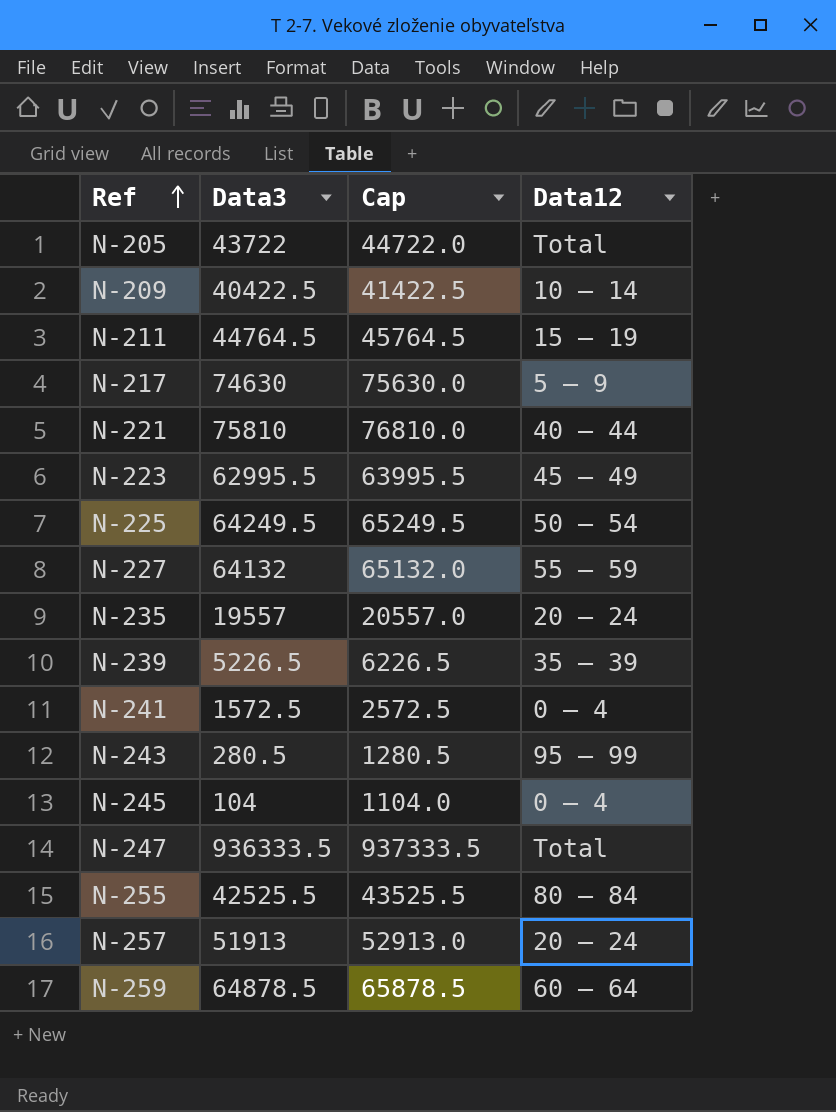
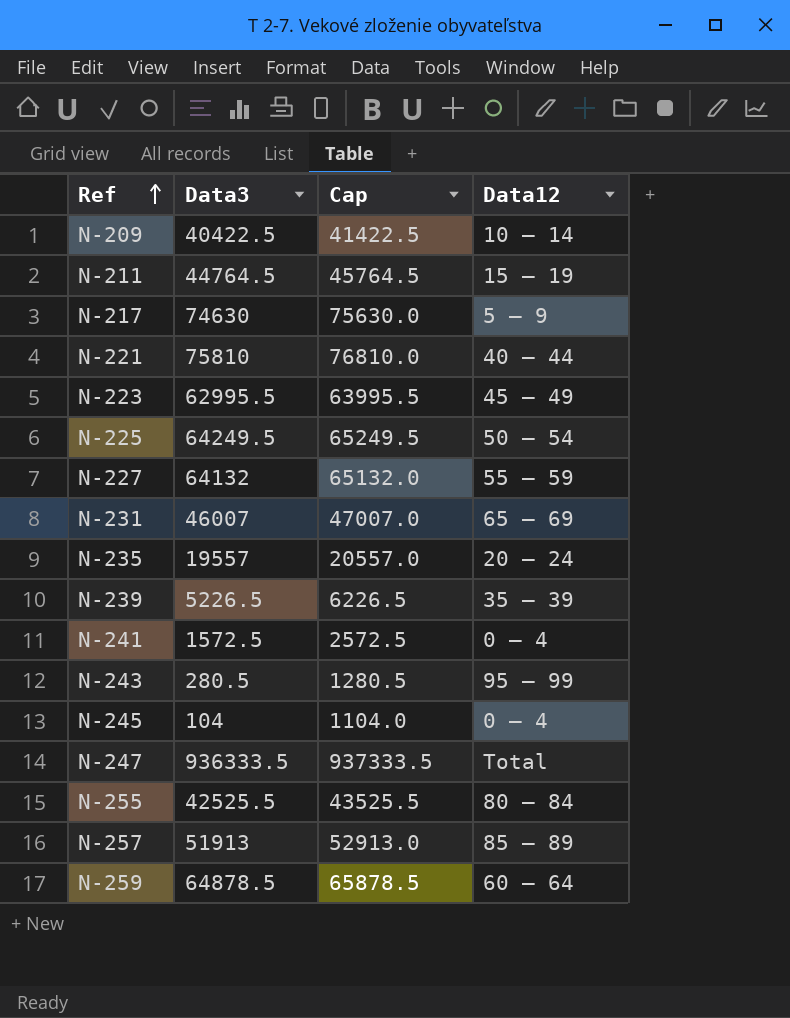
row N-205: 43722 | 44722.0 | Total -> none
row N-231: none -> 46007 | 47007.0 | 65 – 69
N-257 | Data12: 20 – 24 -> 85 – 89

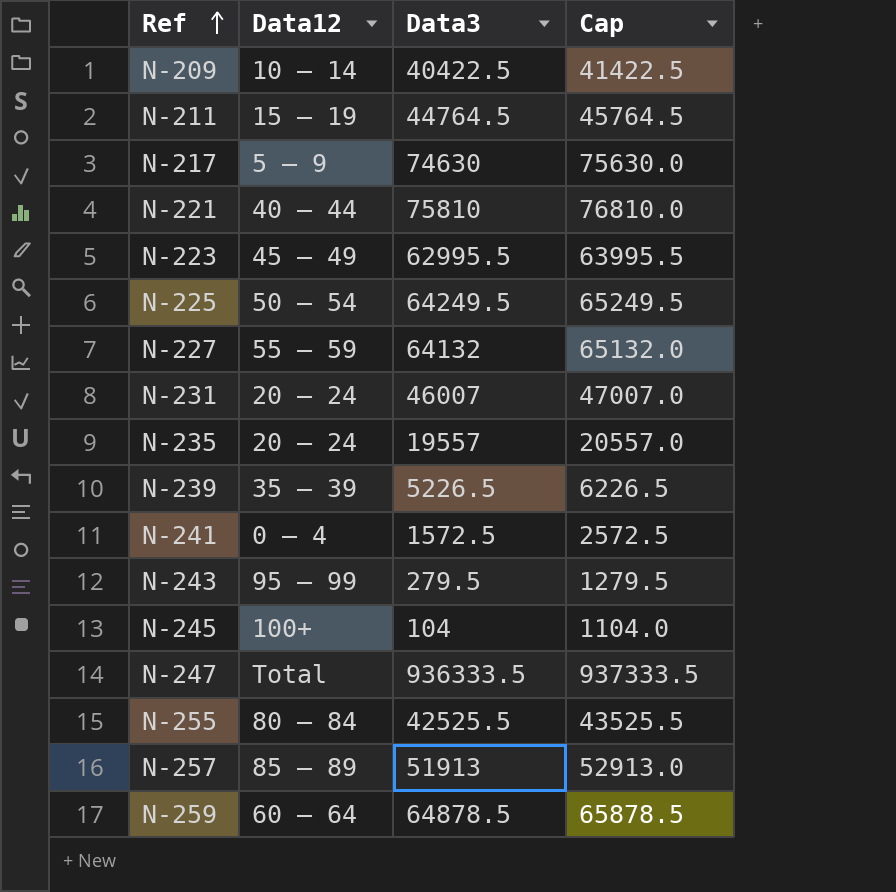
column Data12 | position: 4 -> 2
N-231 | Data12: 65 – 69 -> 20 – 24
N-243 | Data3: 280.5 -> 279.5
N-243 | Cap: 1280.5 -> 1279.5
N-245 | Data12: 0 – 4 -> 100+

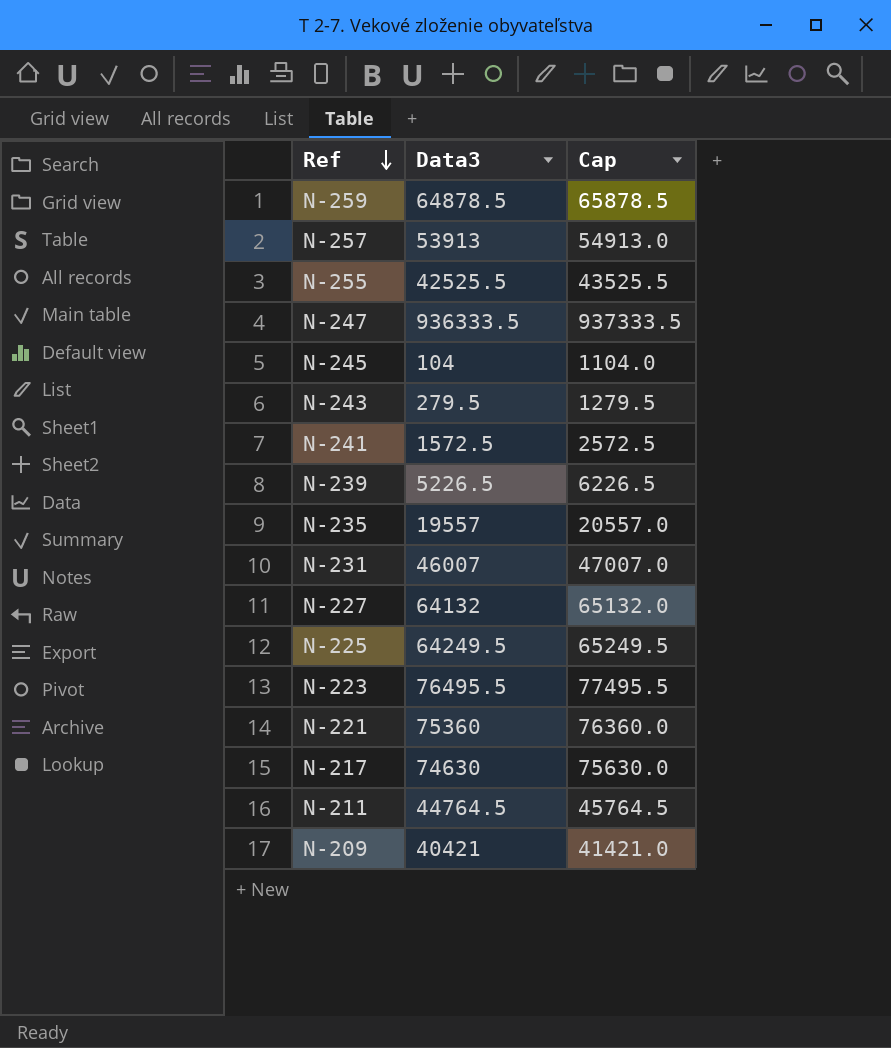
row order: Ref ascending -> Ref descending
column Data12 | position: 2 -> none
N-257 | Data3: 51913 -> 53913
N-257 | Cap: 52913.0 -> 54913.0
N-223 | Data3: 62995.5 -> 76495.5
N-223 | Cap: 63995.5 -> 77495.5
N-221 | Data3: 75810 -> 75360
N-221 | Cap: 76810.0 -> 76360.0
N-209 | Data3: 40422.5 -> 40421
N-209 | Cap: 41422.5 -> 41421.0

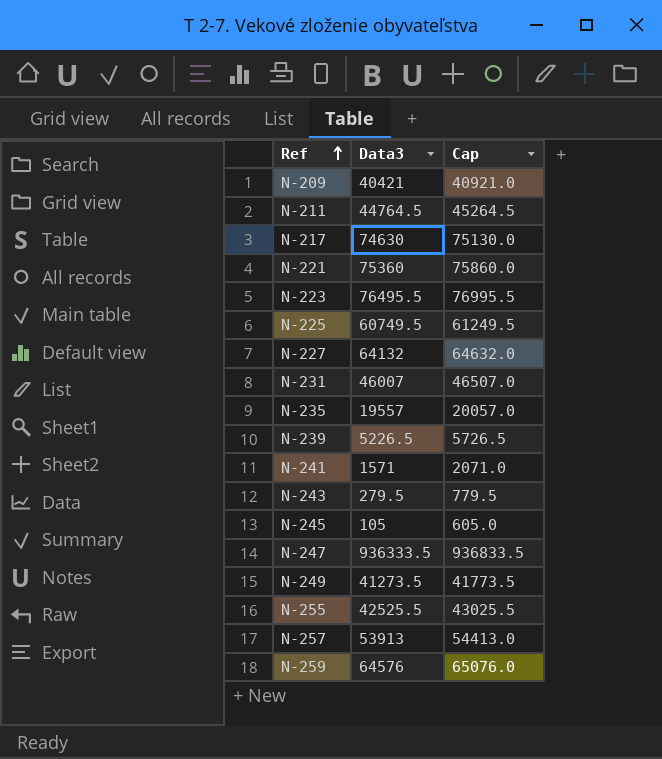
row order: Ref descending -> Ref ascending
column Cap | formula: [Data3] + 1000 -> [Data3] + 500
N-225 | Data3: 64249.5 -> 60749.5
N-241 | Data3: 1572.5 -> 1571
N-245 | Data3: 104 -> 105
row N-249: none -> 41273.5 | 41773.5
N-259 | Data3: 64878.5 -> 64576

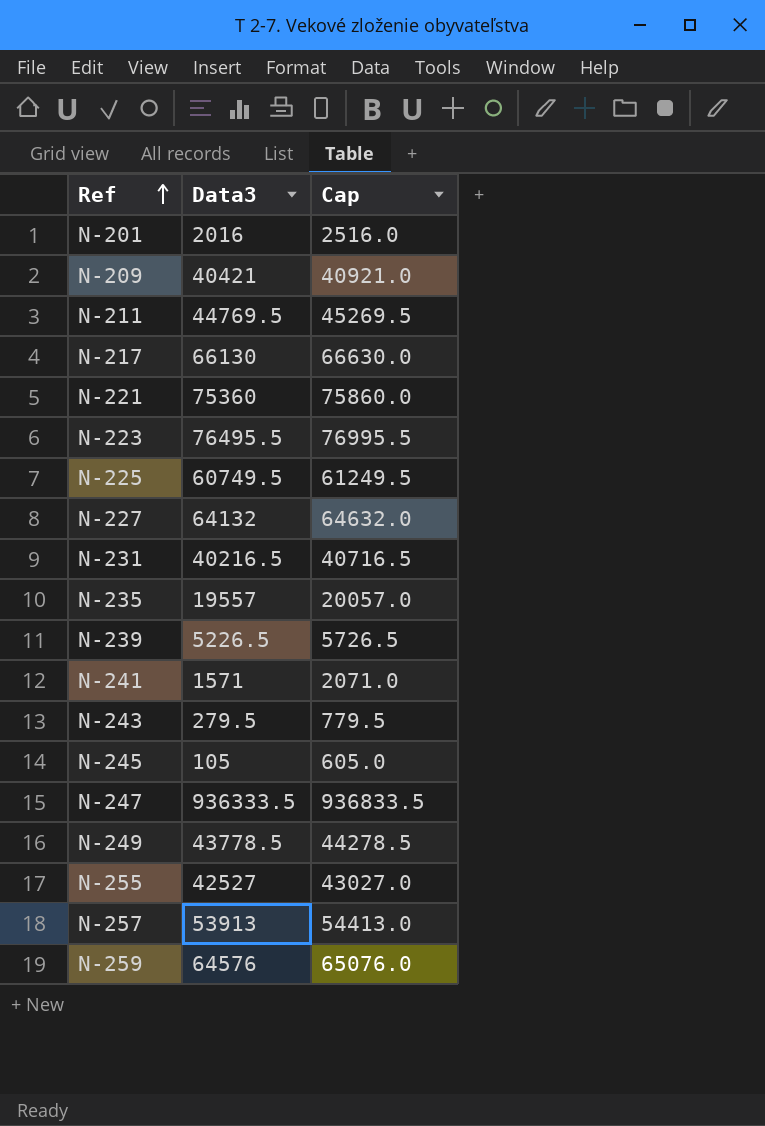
row N-201: none -> 2016 | 2516.0
N-211 | Data3: 44764.5 -> 44769.5
N-211 | Cap: 45264.5 -> 45269.5
N-217 | Data3: 74630 -> 66130
N-217 | Cap: 75130.0 -> 66630.0
N-231 | Data3: 46007 -> 40216.5
N-231 | Cap: 46507.0 -> 40716.5
N-249 | Data3: 41273.5 -> 43778.5
N-249 | Cap: 41773.5 -> 44278.5
N-255 | Data3: 42525.5 -> 42527
N-255 | Cap: 43025.5 -> 43027.0

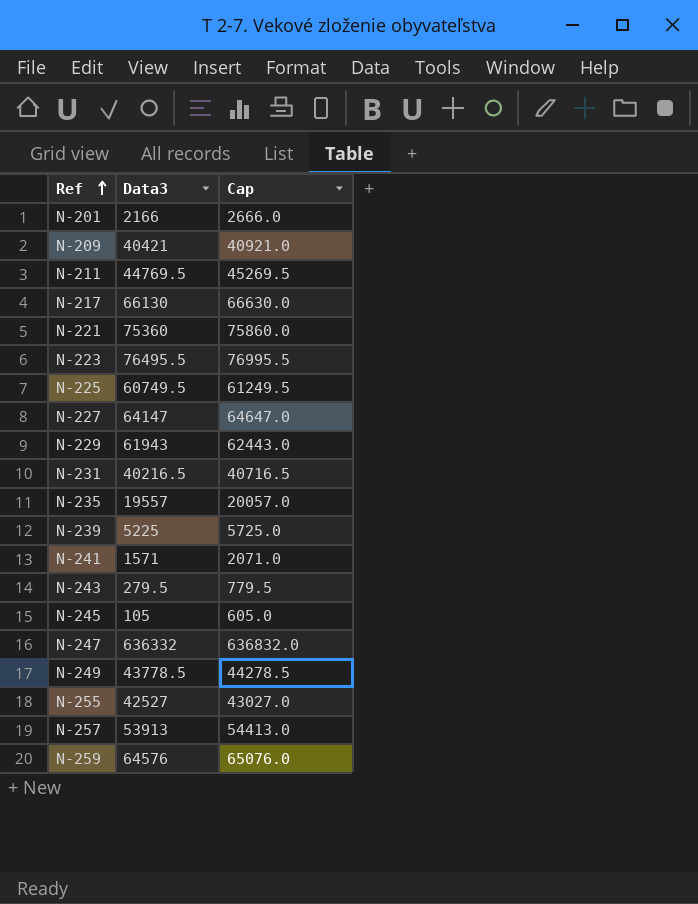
N-201 | Data3: 2016 -> 2166
N-201 | Cap: 2516.0 -> 2666.0
N-227 | Data3: 64132 -> 64147
N-227 | Cap: 64632.0 -> 64647.0
row N-229: none -> 61943 | 62443.0
N-239 | Data3: 5226.5 -> 5225
N-239 | Cap: 5726.5 -> 5725.0
N-247 | Data3: 936333.5 -> 636332
N-247 | Cap: 936833.5 -> 636832.0

